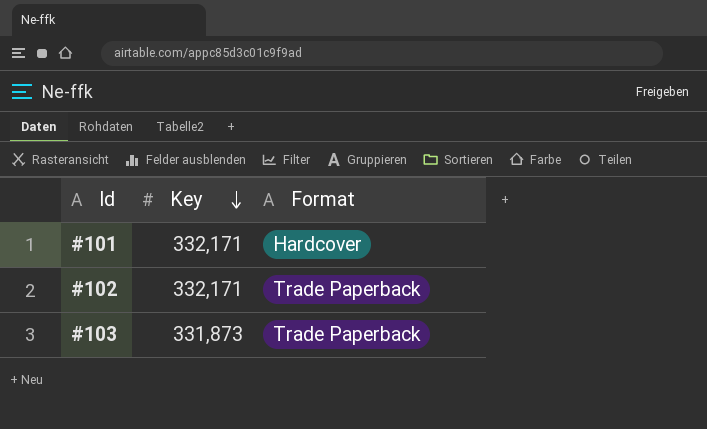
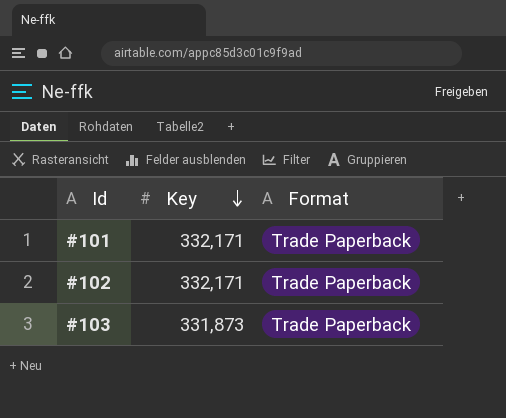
#101 | Format: Hardcover -> Trade Paperback

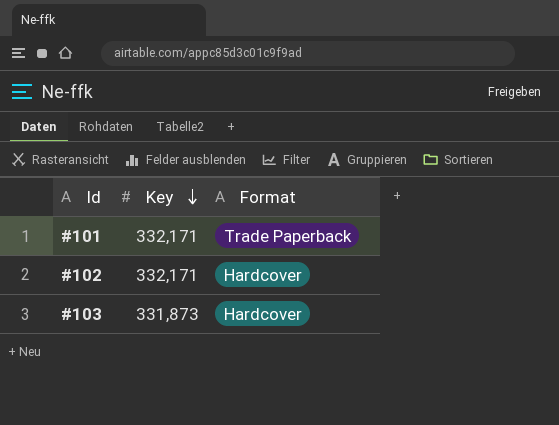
#102 | Format: Trade Paperback -> Hardcover
#103 | Format: Trade Paperback -> Hardcover

